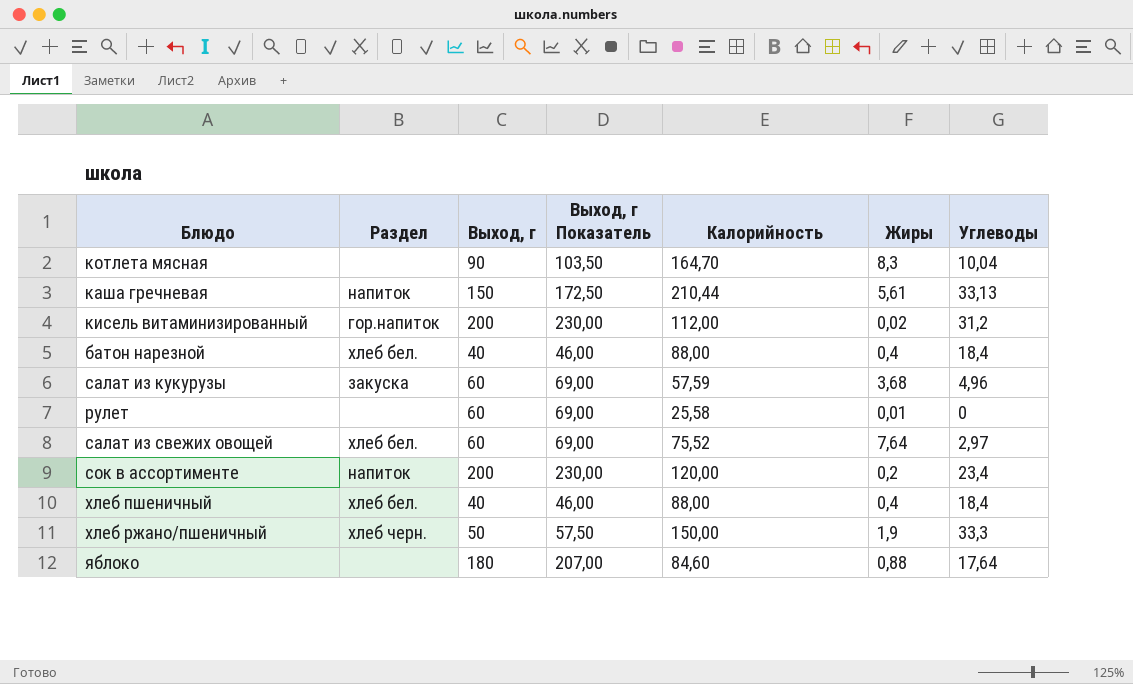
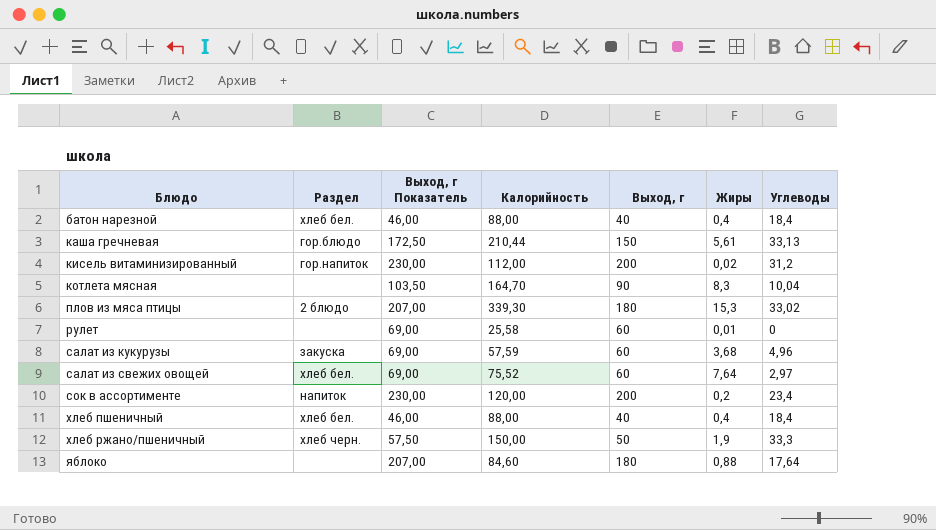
row order: none -> Блюдо ascending
column Выход, г | position: 3 -> 5
каша гречневая | Раздел: напиток -> гор.блюдо
row плов из мяса птицы: none -> 2 блюдо | 207,00 | 339,30 | 180 | 15,3 | 33,02

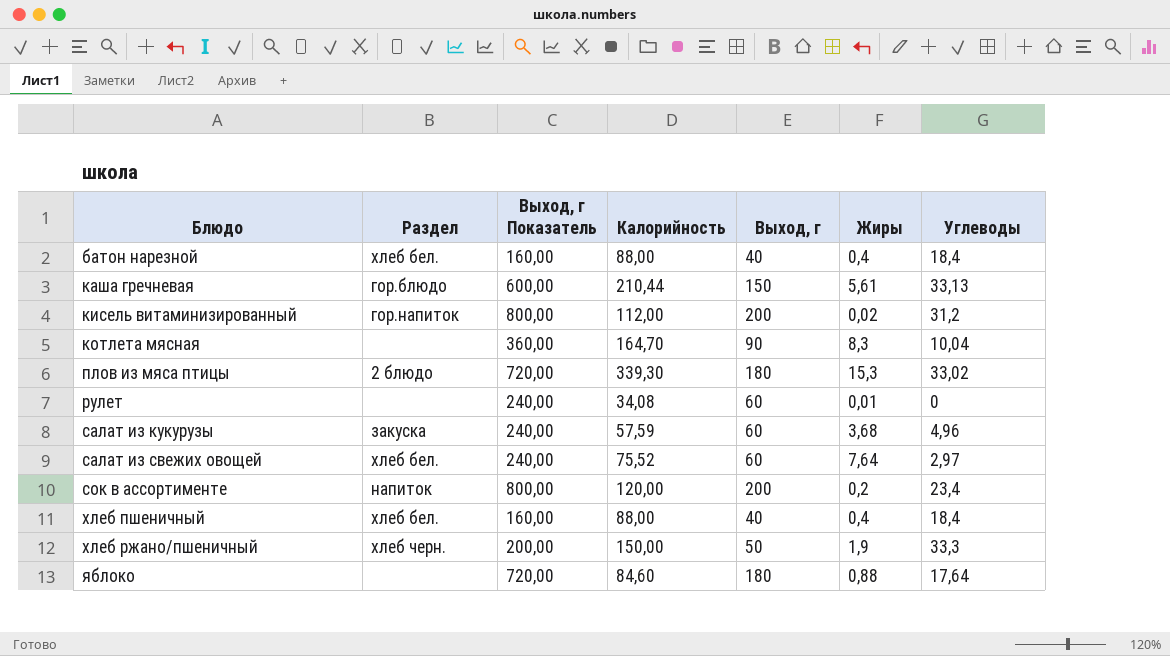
column Выход, г Показатель | formula: [Выход, г] * 1,15 -> [Выход, г] * 4
рулет | Калорийность: 25,58 -> 34,08

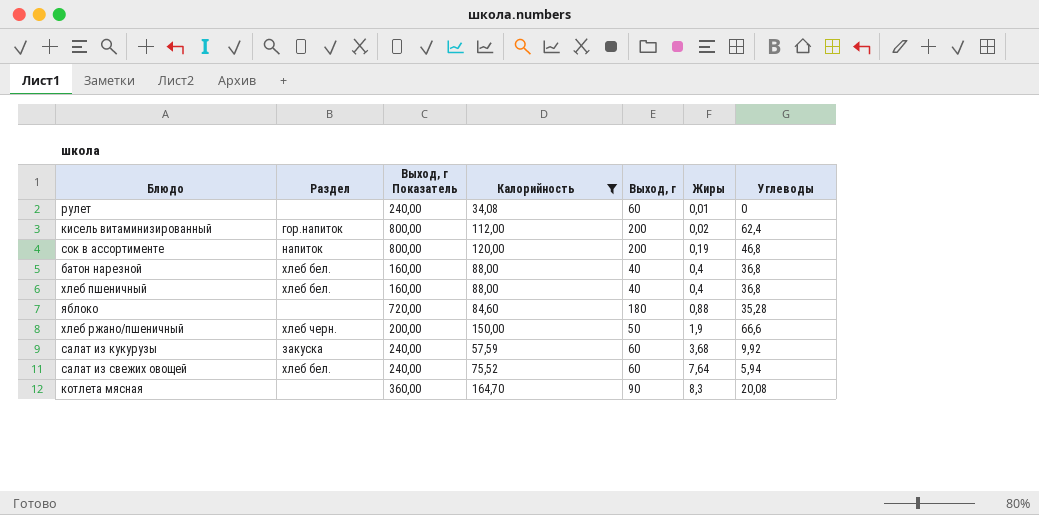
filter: none -> Калорийность <= 164,70
row order: Блюдо ascending -> Жиры ascending
кисель витаминизированный | Углеводы: 31,2 -> 62,4
сок в ассортименте | Жиры: 0,2 -> 0,19
сок в ассортименте | Углеводы: 23,4 -> 46,8
батон нарезной | Углеводы: 18,4 -> 36,8
хлеб пшеничный | Углеводы: 18,4 -> 36,8
яблоко | Углеводы: 17,64 -> 35,28
хлеб ржано/пшеничный | Углеводы: 33,3 -> 66,6
салат из кукурузы | Углеводы: 4,96 -> 9,92
салат из свежих овощей | Углеводы: 2,97 -> 5,94
котлета мясная | Углеводы: 10,04 -> 20,08

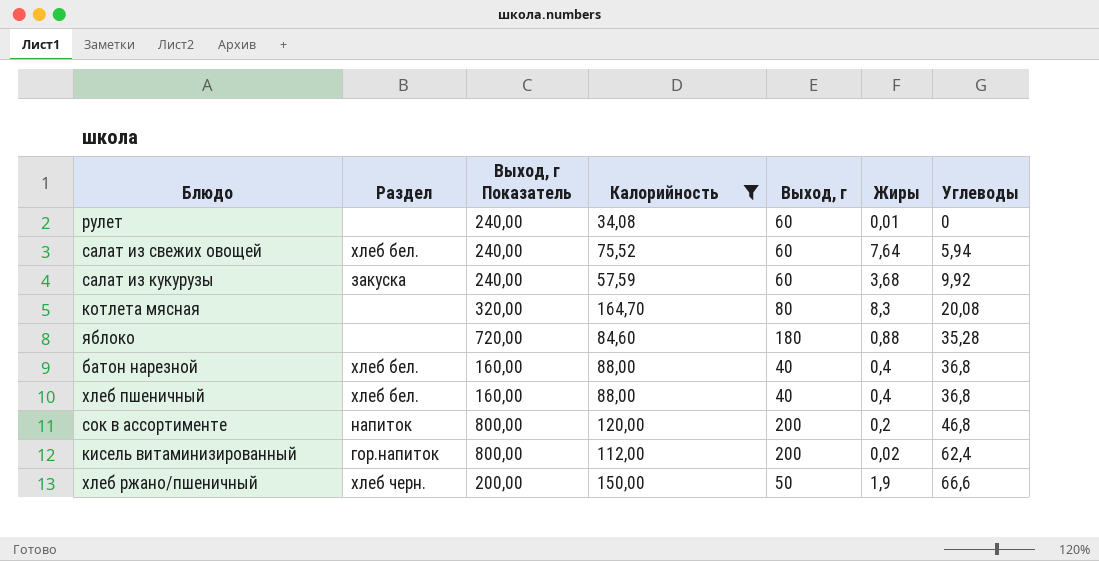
row order: Жиры ascending -> Углеводы ascending
котлета мясная | Выход, г Показатель: 360,00 -> 320,00
котлета мясная | Выход, г: 90 -> 80
сок в ассортименте | Жиры: 0,19 -> 0,2

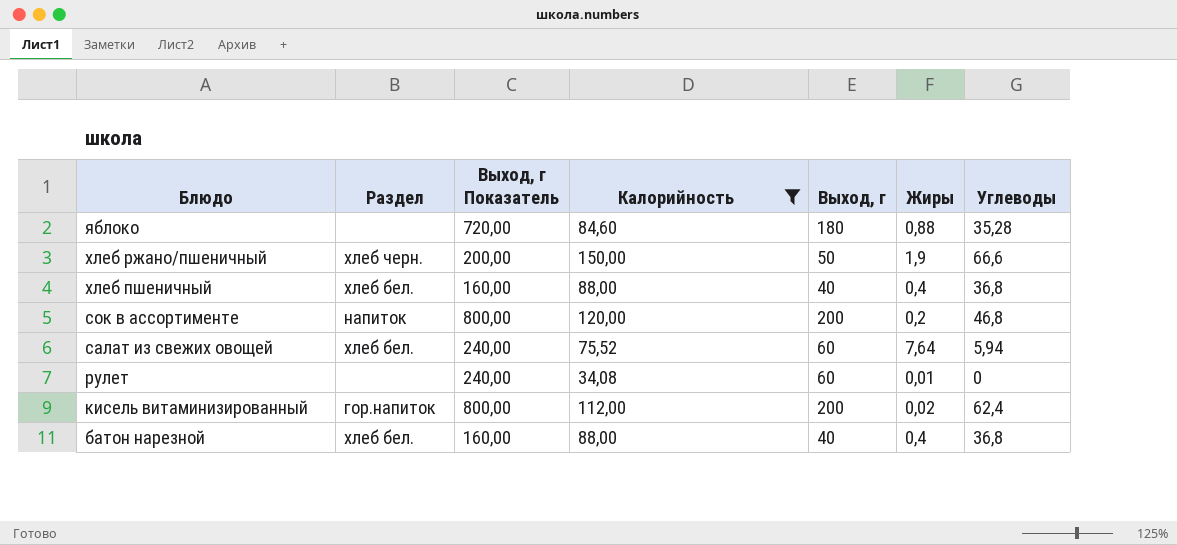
row order: Углеводы ascending -> Блюдо descending
row салат из кукурузы: закуска | 240,00 | 57,59 | 60 | 3,68 | 9,92 -> none
row котлета мясная: none | 320,00 | 164,70 | 80 | 8,3 | 20,08 -> none

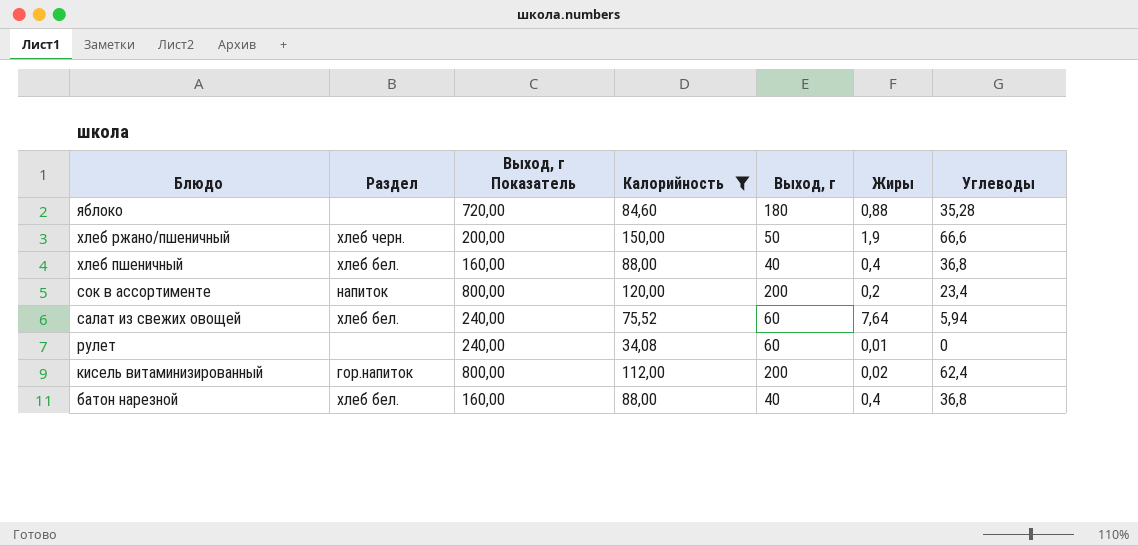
сок в ассортименте | Углеводы: 46,8 -> 23,4

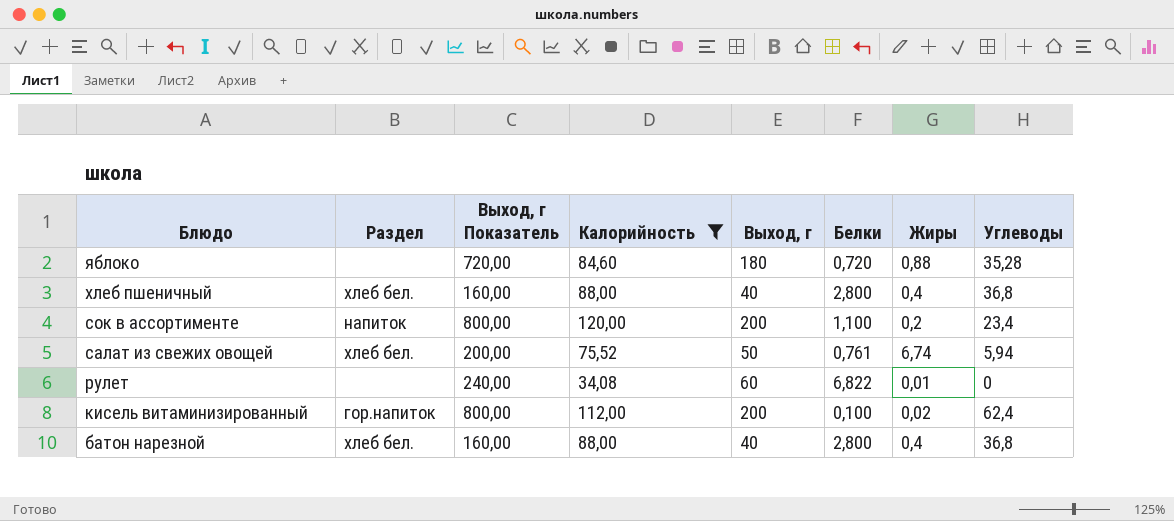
column Белки | position: none -> 6
row хлеб ржано/пшеничный: хлеб черн. | 200,00 | 150,00 | 50 | 1,9 | 66,6 -> none
салат из свежих овощей | Выход, г Показатель: 240,00 -> 200,00
салат из свежих овощей | Выход, г: 60 -> 50
салат из свежих овощей | Жиры: 7,64 -> 6,74

